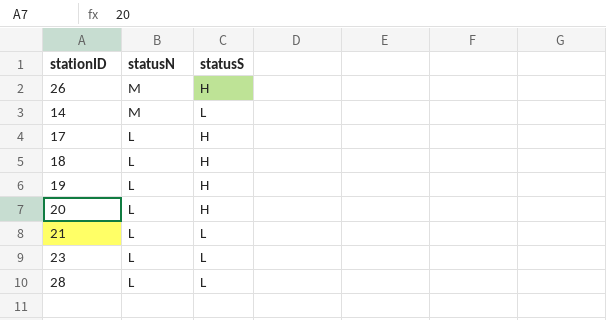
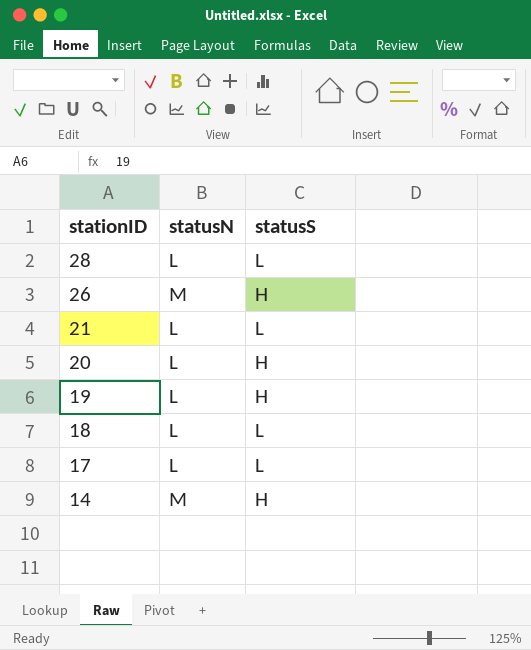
row order: statusN descending -> stationID descending
row 23: L | L -> none
18 | statusS: H -> L
17 | statusS: H -> L
14 | statusS: L -> H

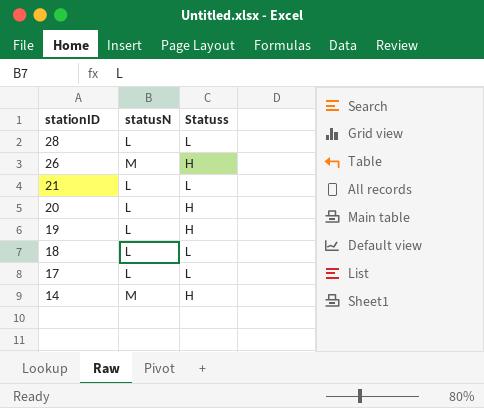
column name: statusS -> Statuss

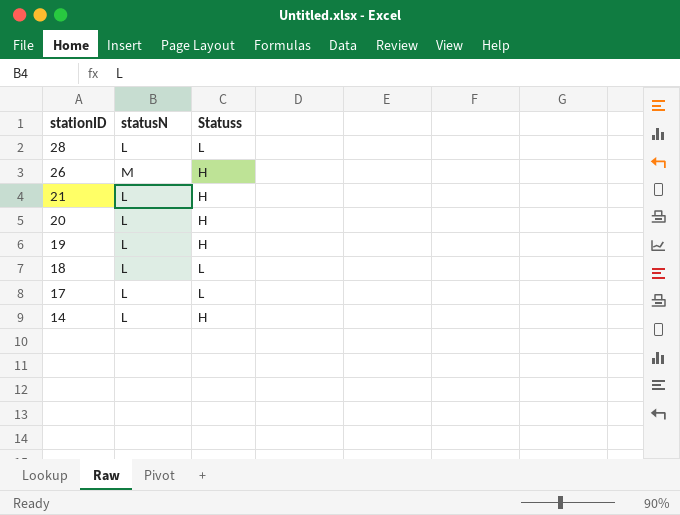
21 | Statuss: L -> H
14 | statusN: M -> L

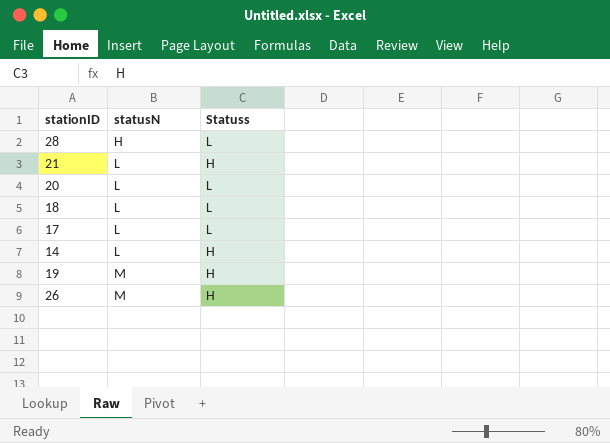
row order: stationID descending -> statusN ascending
28 | statusN: L -> H
20 | Statuss: H -> L
19 | statusN: L -> M

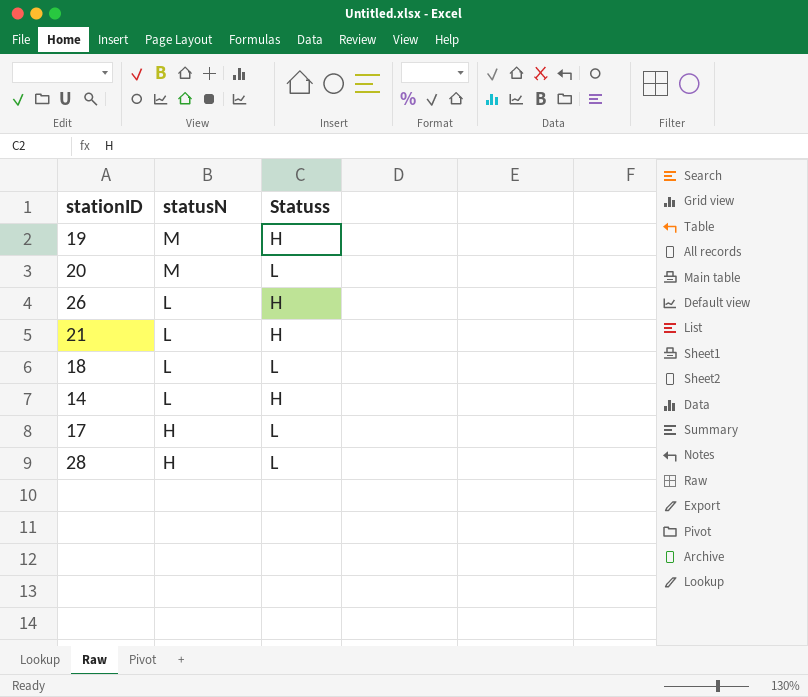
row order: statusN ascending -> statusN descending
20 | statusN: L -> M
26 | statusN: M -> L
17 | statusN: L -> H

